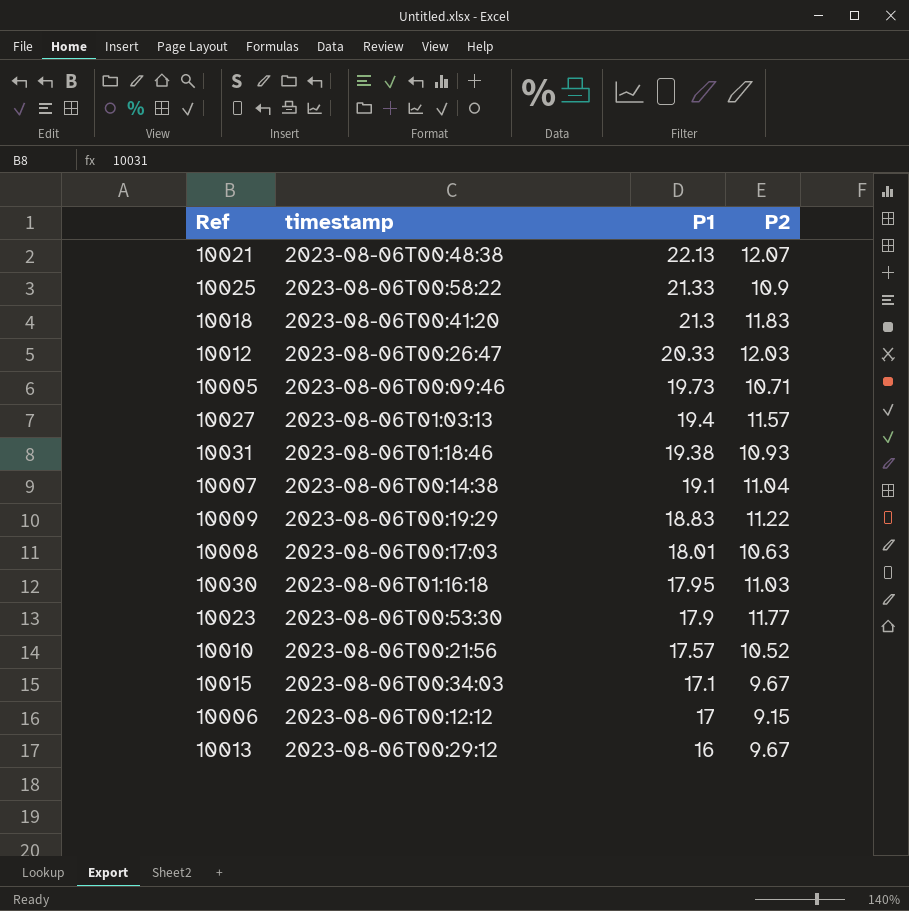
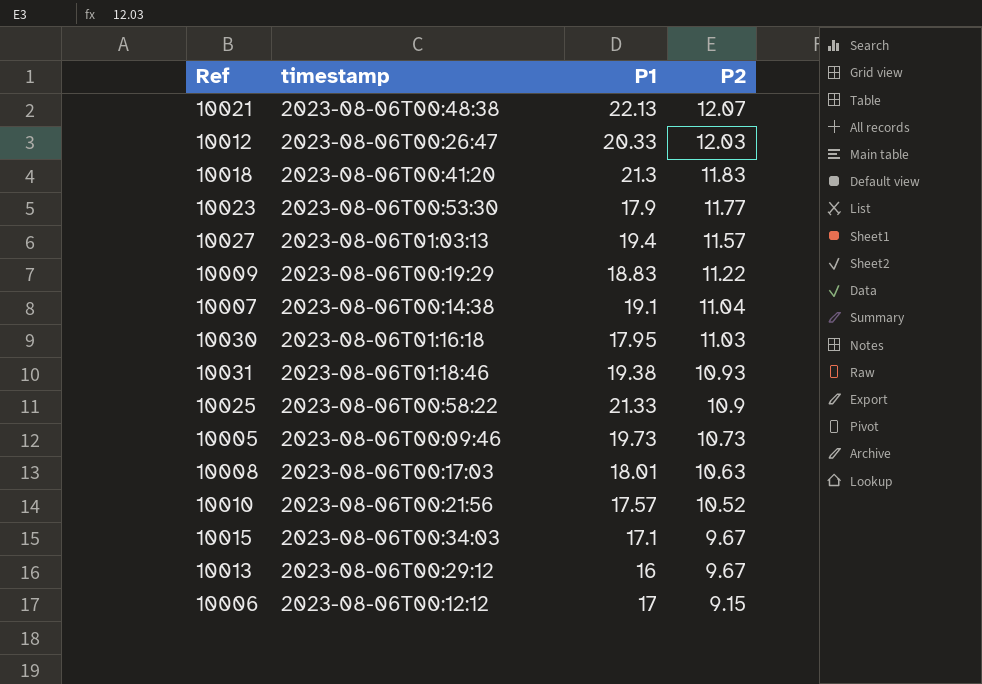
row order: P1 descending -> P2 descending
10005 | P2: 10.71 -> 10.73

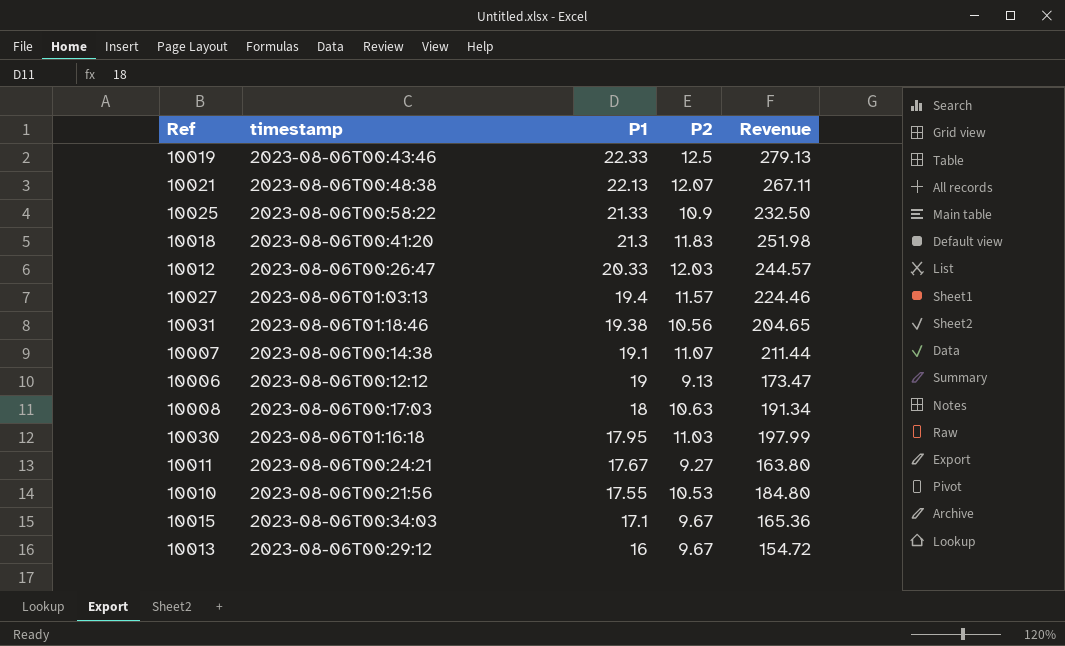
row order: P2 descending -> P1 descending
column Revenue | formula: none -> [P1] * [P2]
row 10023: 2023-08-06T00:53:30 | 17.9 | 11.77 -> none
row 10009: 2023-08-06T00:19:29 | 18.83 | 11.22 -> none
row 10005: 2023-08-06T00:09:46 | 19.73 | 10.73 -> none
row 10019: none -> 2023-08-06T00:43:46 | 22.33 | 12.5 | 279.13
10031 | P2: 10.93 -> 10.56
10007 | P2: 11.04 -> 11.07
10006 | P1: 17 -> 19
10006 | P2: 9.15 -> 9.13
10008 | P1: 18.01 -> 18
row 10011: none -> 2023-08-06T00:24:21 | 17.67 | 9.27 | 163.80
10010 | P1: 17.57 -> 17.55
10010 | P2: 10.52 -> 10.53

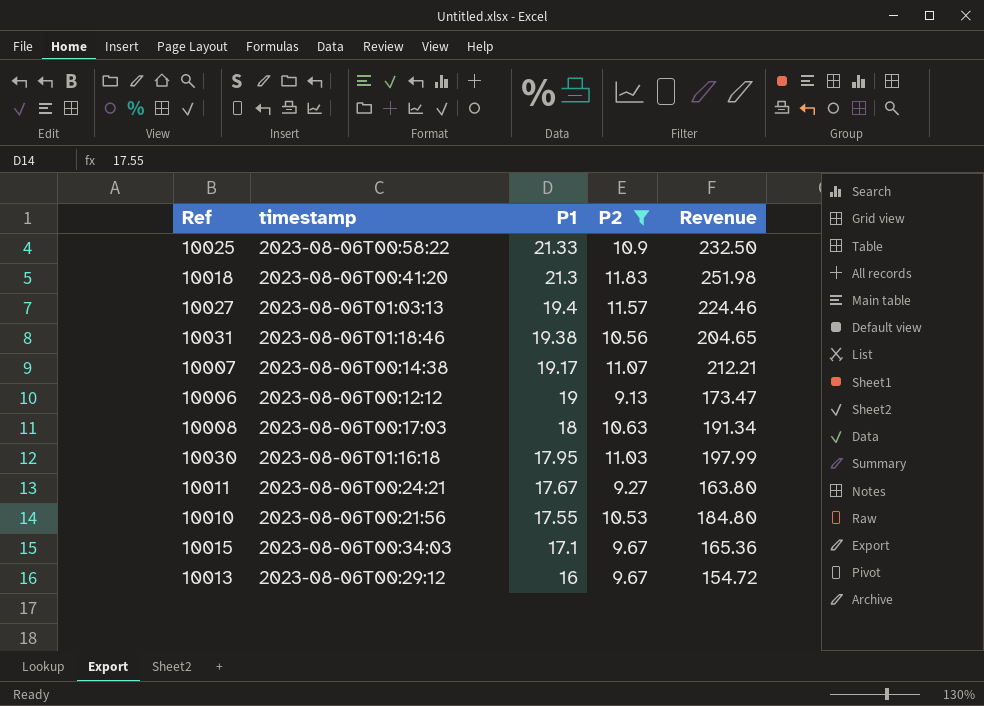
filter: none -> P2 <= 11.83
10007 | P1: 19.1 -> 19.17
10007 | Revenue: 211.44 -> 212.21

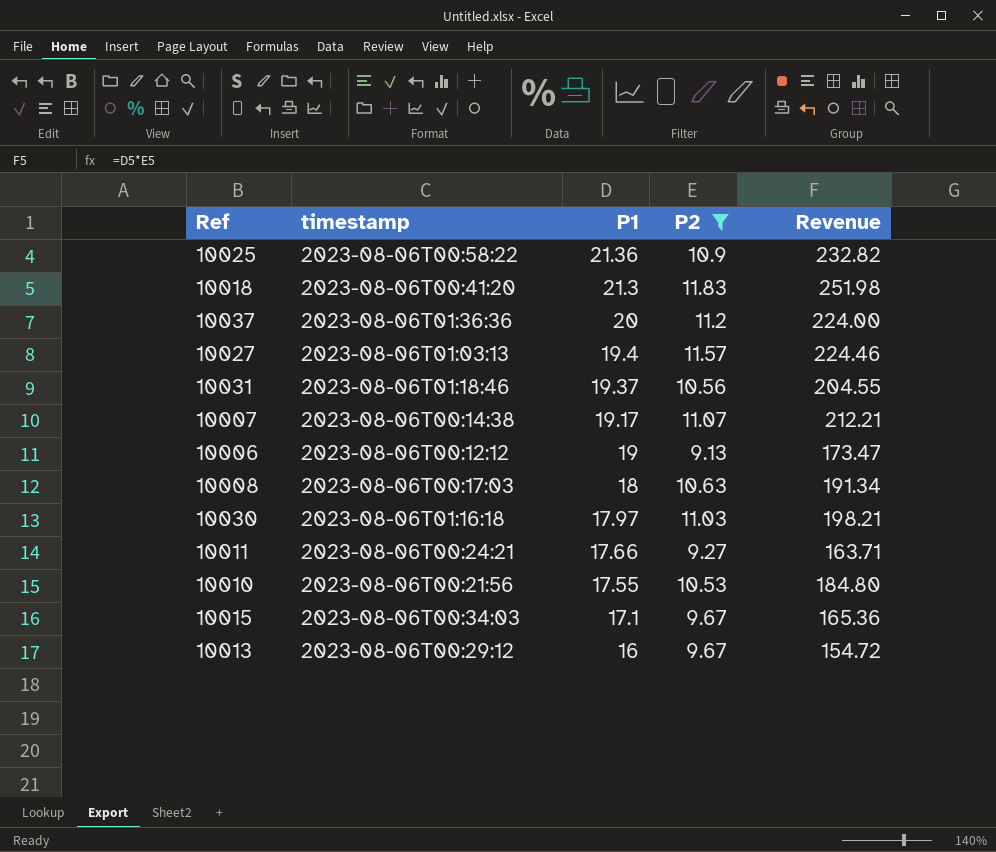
10025 | P1: 21.33 -> 21.36
10025 | Revenue: 232.50 -> 232.82
row 10037: none -> 2023-08-06T01:36:36 | 20 | 11.2 | 224.00
10031 | P1: 19.38 -> 19.37
10031 | Revenue: 204.65 -> 204.55
10030 | P1: 17.95 -> 17.97
10030 | Revenue: 197.99 -> 198.21
10011 | P1: 17.67 -> 17.66
10011 | Revenue: 163.80 -> 163.71

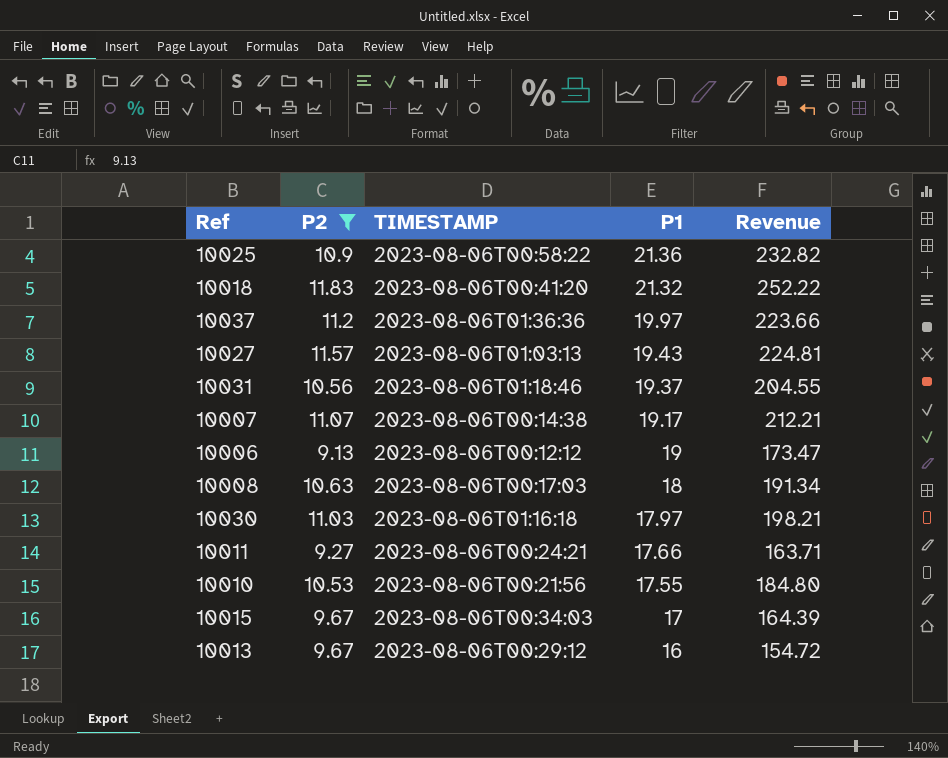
column P2 | position: 4 -> 2
column name: timestamp -> TIMESTAMP
10018 | P1: 21.3 -> 21.32
10018 | Revenue: 251.98 -> 252.22
10037 | P1: 20 -> 19.97
10037 | Revenue: 224.00 -> 223.66
10027 | P1: 19.4 -> 19.43
10027 | Revenue: 224.46 -> 224.81
10015 | P1: 17.1 -> 17
10015 | Revenue: 165.36 -> 164.39

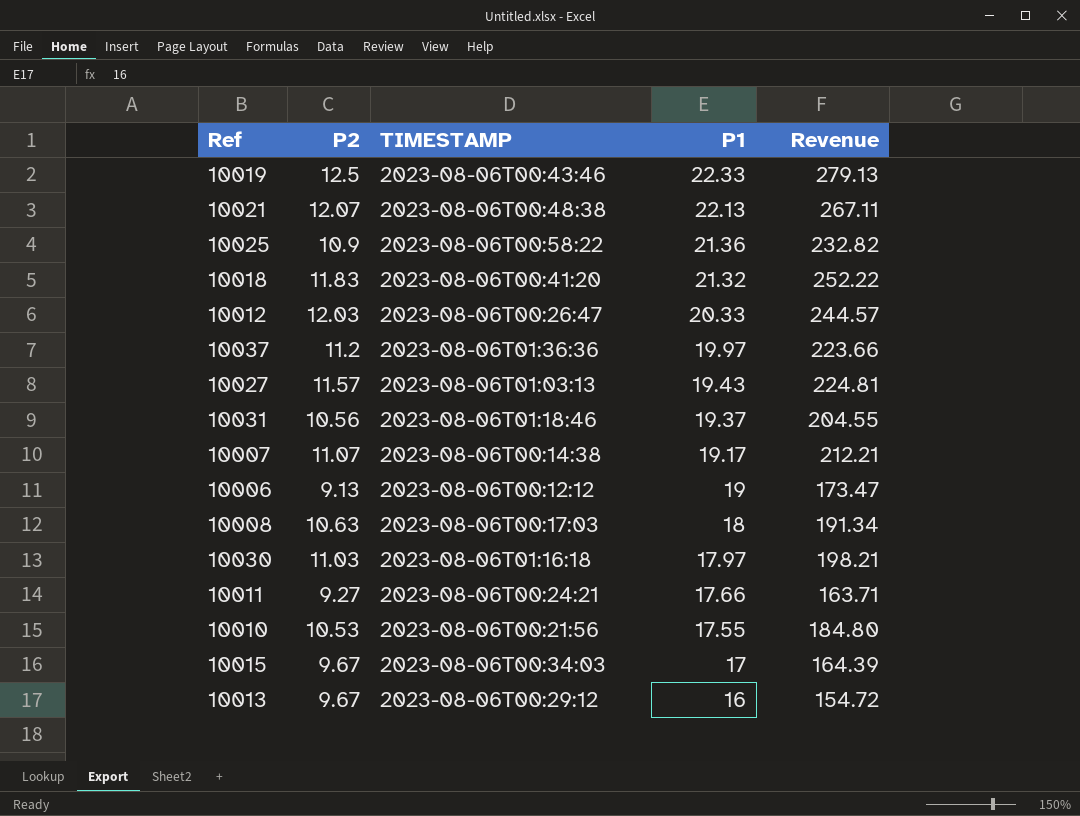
filter: P2 <= 11.83 -> none

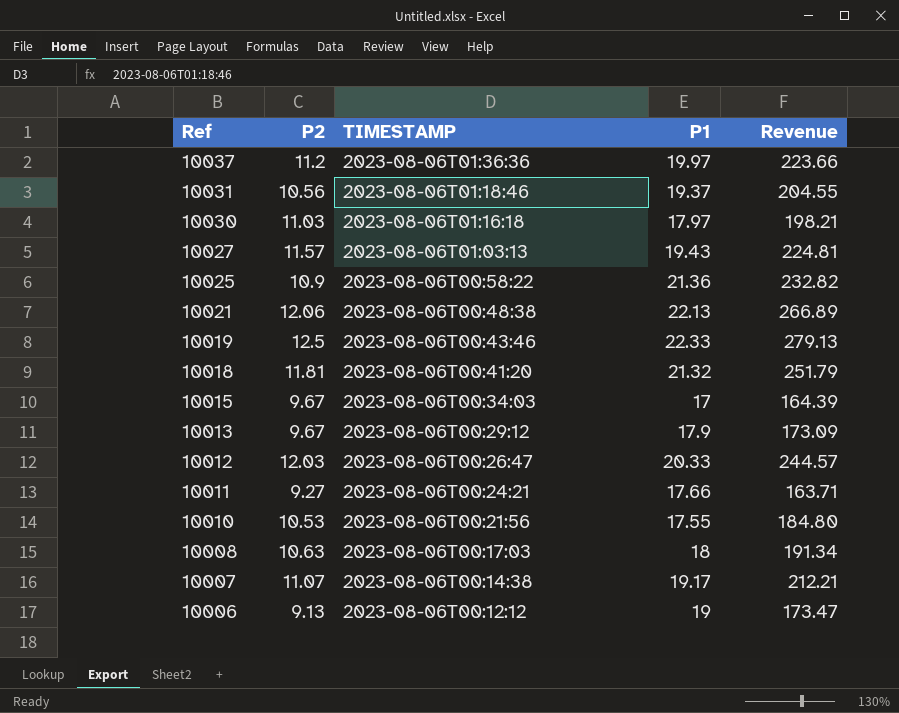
row order: P1 descending -> Ref descending
10021 | P2: 12.07 -> 12.06
10021 | Revenue: 267.11 -> 266.89
10018 | P2: 11.83 -> 11.81
10018 | Revenue: 252.22 -> 251.79
10013 | P1: 16 -> 17.9
10013 | Revenue: 154.72 -> 173.09

